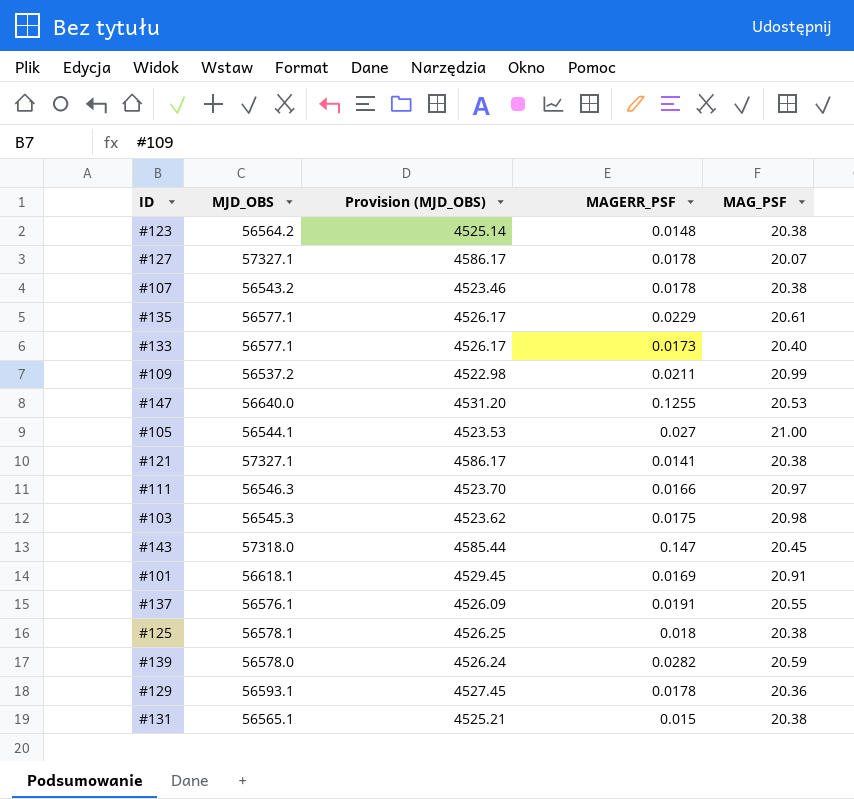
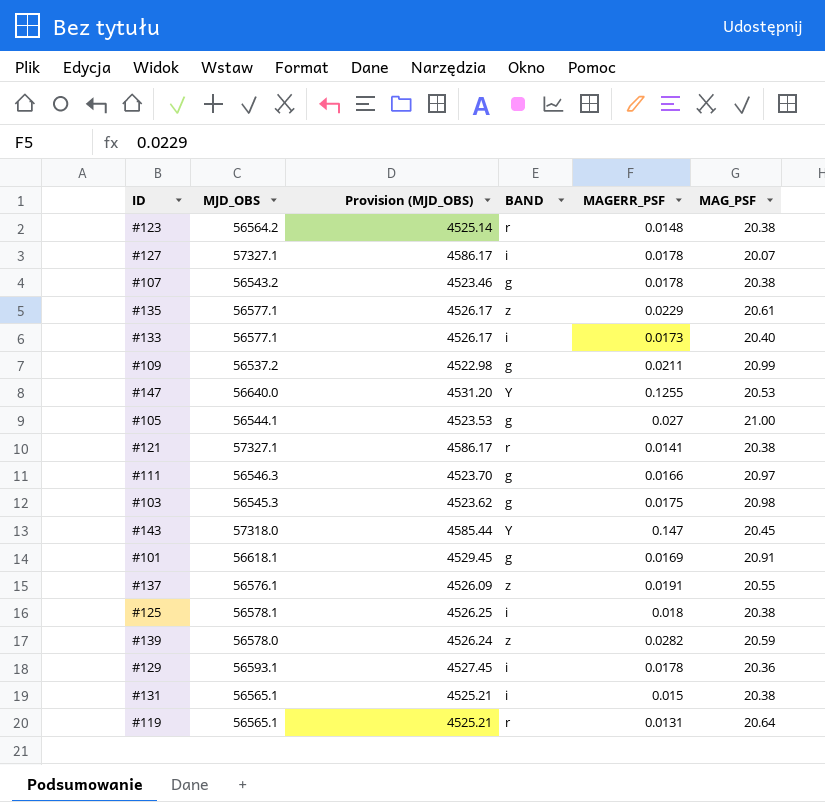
column BAND | position: none -> 4
row #119: none -> 56565.1 | 4525.21 | r | 0.0131 | 20.64

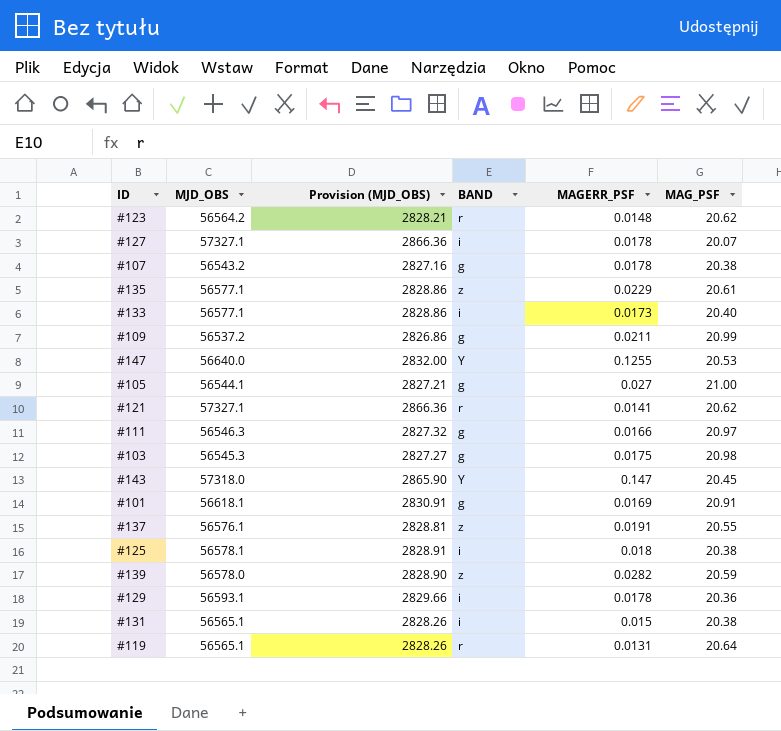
column Provision (MJD_OBS) | formula: [MJD_OBS] * 0.08 -> [MJD_OBS] * 0.05
#123 | MAG_PSF: 20.38 -> 20.62
#121 | MAG_PSF: 20.38 -> 20.62

